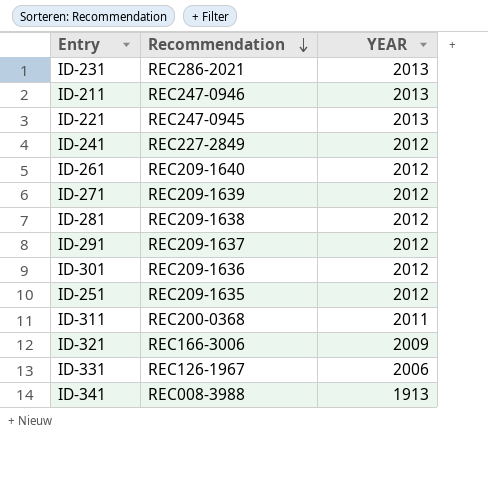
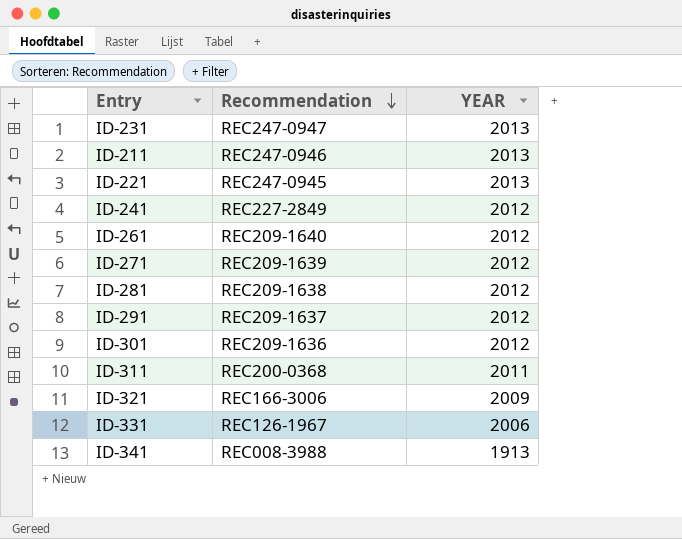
row ID-251: REC209-1635 | 2012 -> none
ID-231 | Recommendation: REC286-2021 -> REC247-0947

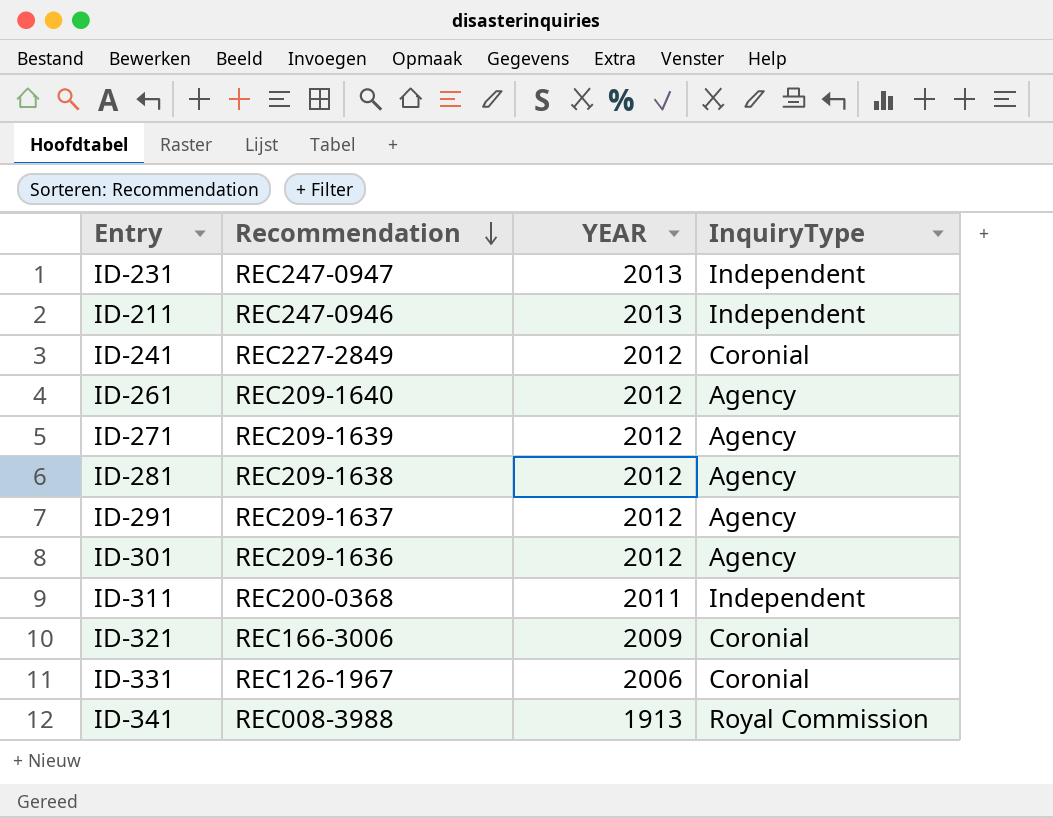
column InquiryType | position: none -> 4
row ID-221: REC247-0945 | 2013 -> none

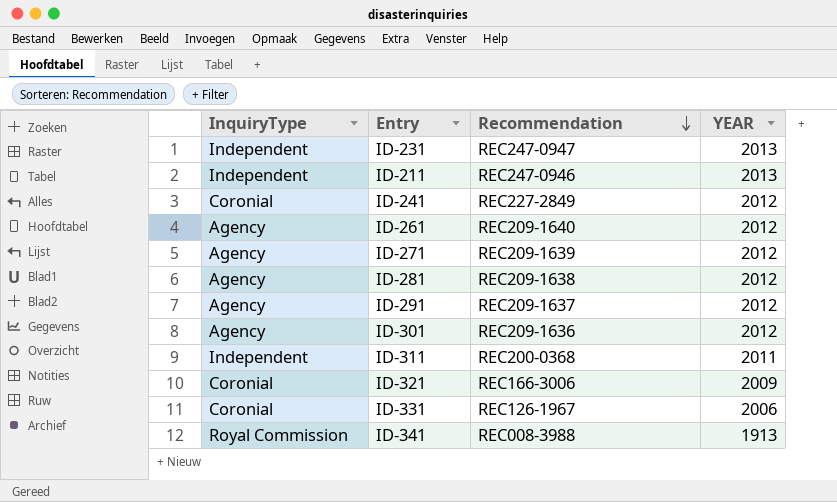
column InquiryType | position: 4 -> 1

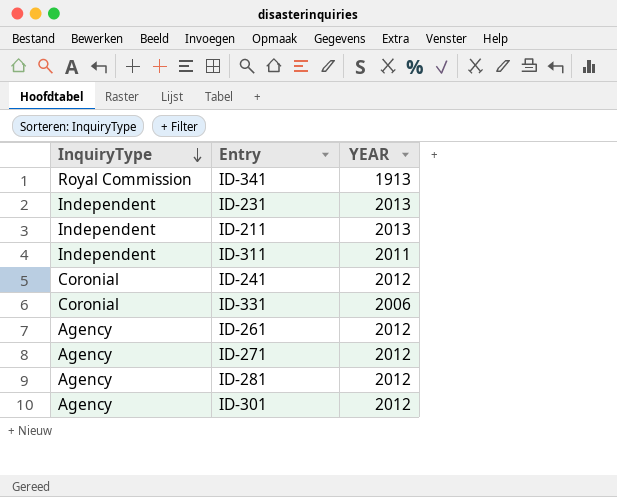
row order: Recommendation descending -> InquiryType descending
column Recommendation | position: 3 -> none
row ID-291: Agency | REC209-1637 | 2012 -> none
row ID-321: Coronial | REC166-3006 | 2009 -> none

